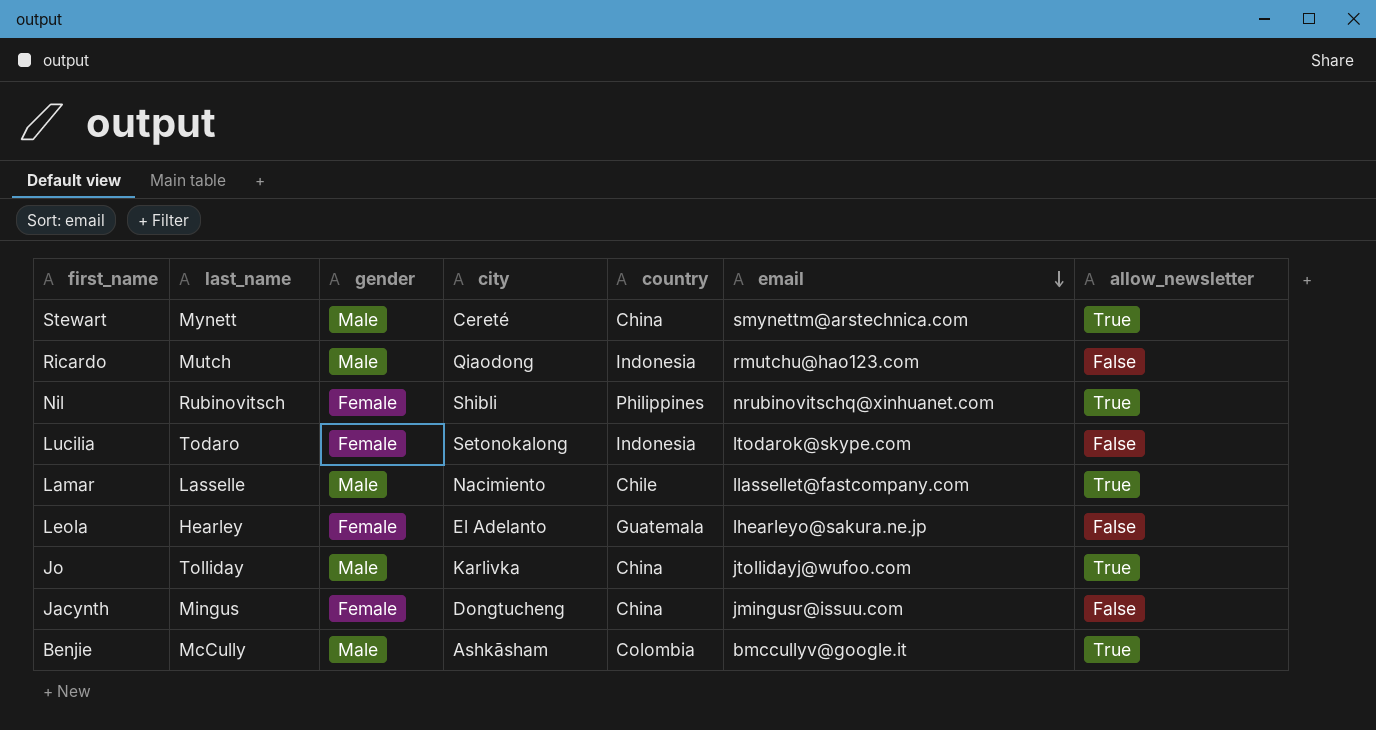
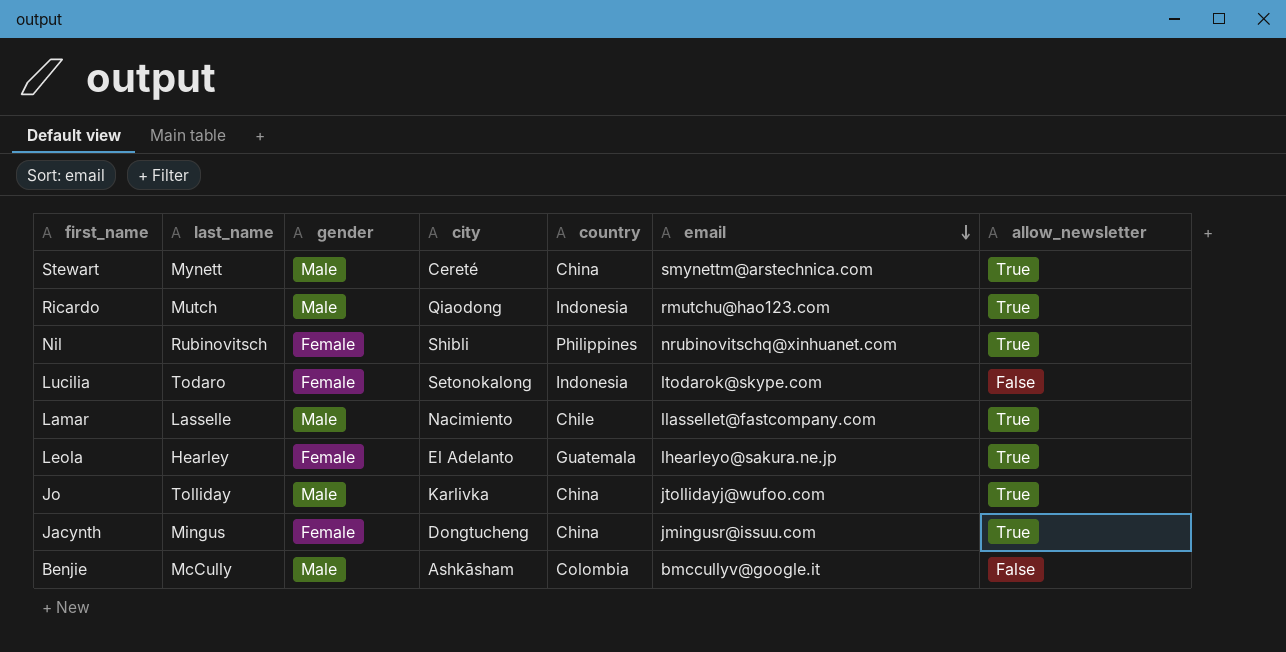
Ricardo | allow_newsletter: False -> True
Leola | allow_newsletter: False -> True
Jacynth | allow_newsletter: False -> True
Benjie | allow_newsletter: True -> False

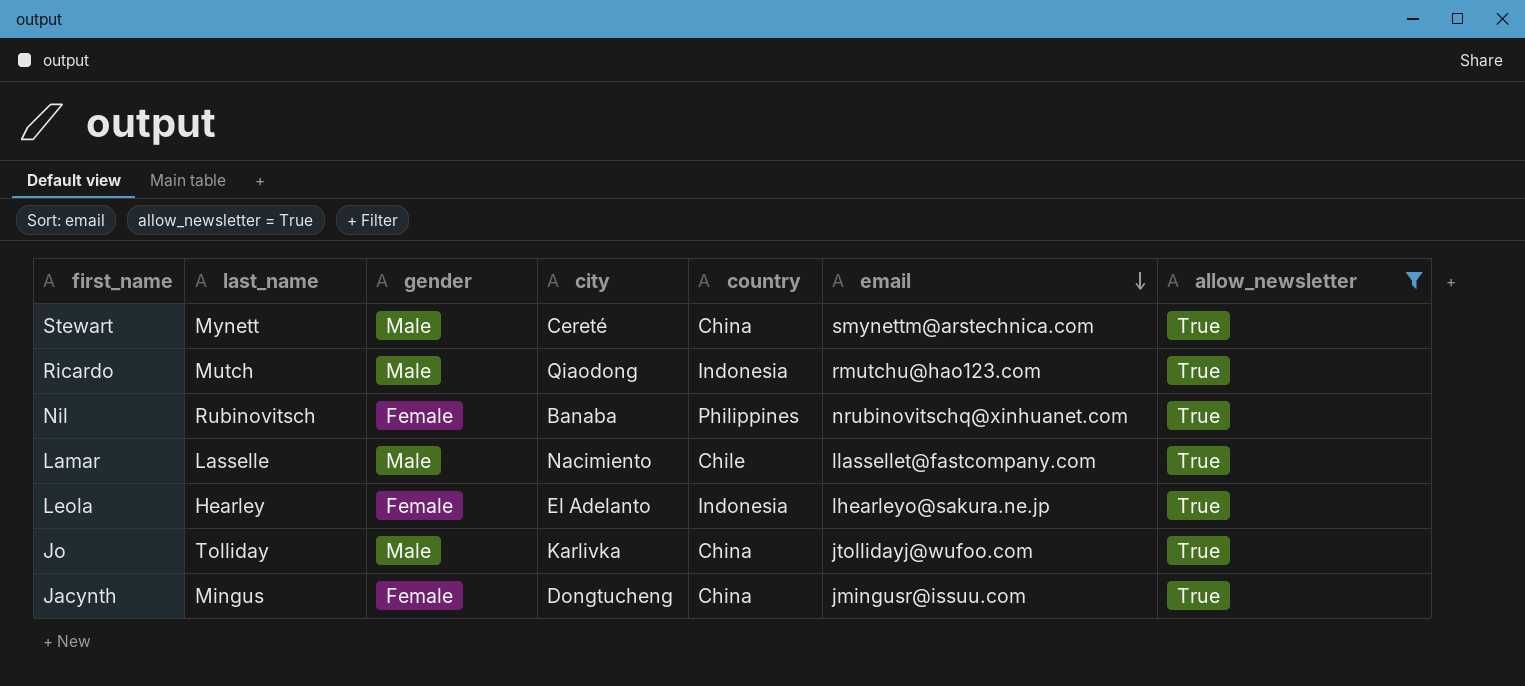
filter: none -> allow_newsletter = True
Nil | city: Shibli -> Banaba
Leola | country: Guatemala -> Indonesia

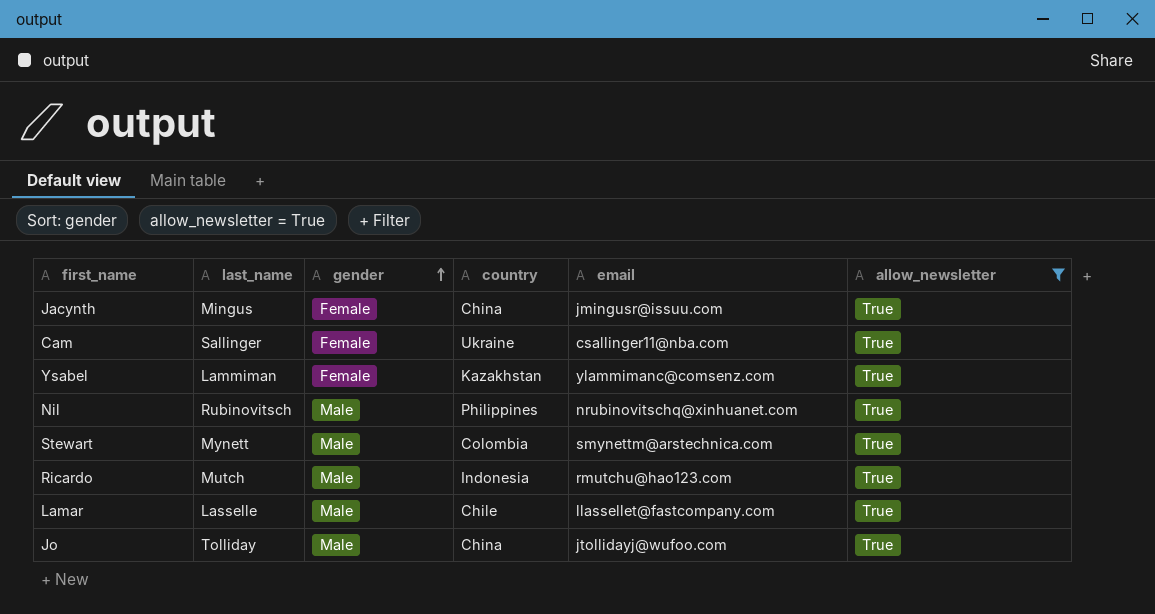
row order: email descending -> gender ascending
column city | position: 4 -> none
row Leola: Hearley | Female | El Adelanto | Indonesia | lhearleyo@sakura.ne.jp | True -> none
row Cam: none -> Sallinger | Female | Ukraine | csallinger11@nba.com | True
row Ysabel: none -> Lammiman | Female | Kazakhstan | ylammimanc@comsenz.com | True
Nil | gender: Female -> Male
Stewart | country: China -> Colombia

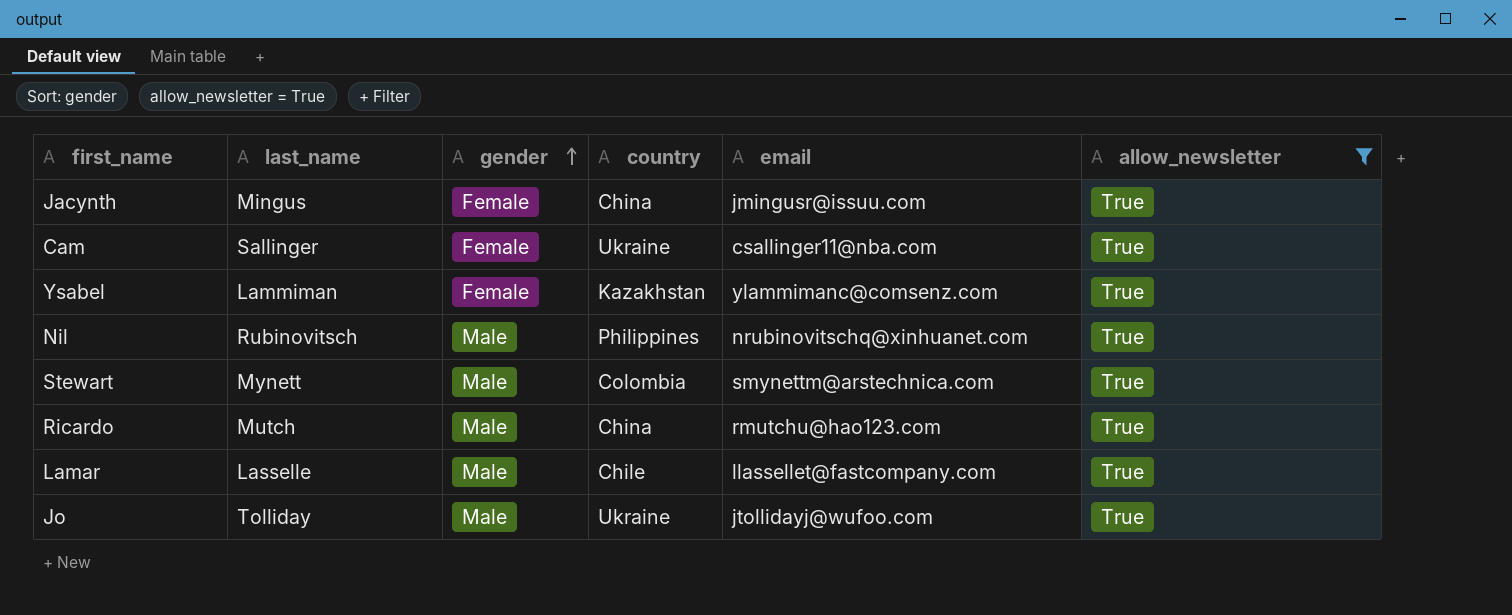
Ricardo | country: Indonesia -> China
Jo | country: China -> Ukraine

